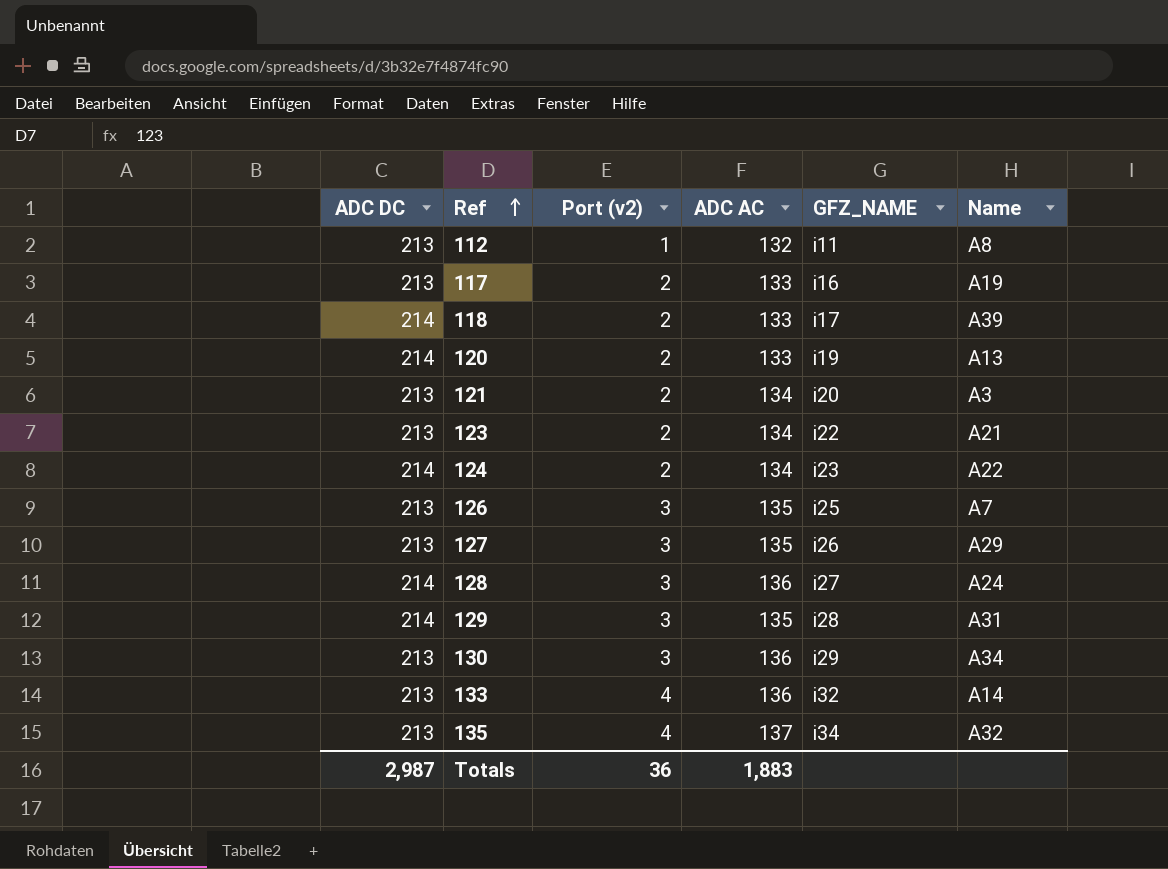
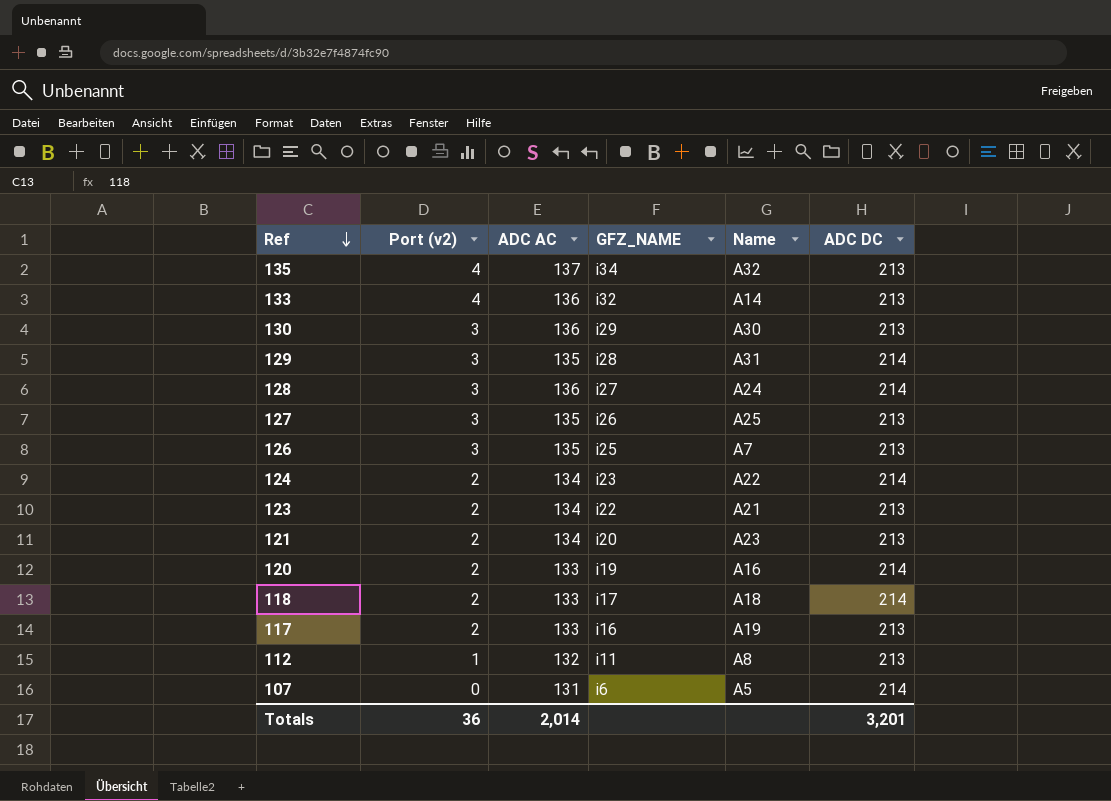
row order: Ref ascending -> Ref descending
column ADC DC | position: 1 -> 6
130 | Name: A34 -> A30
127 | Name: A29 -> A25
121 | Name: A3 -> A23
120 | Name: A13 -> A16
118 | Name: A39 -> A18
row 107: none -> 0 | 131 | i6 | A5 | 214
Totals | ADC AC: 1,883 -> 2,014
Totals | ADC DC: 2,987 -> 3,201

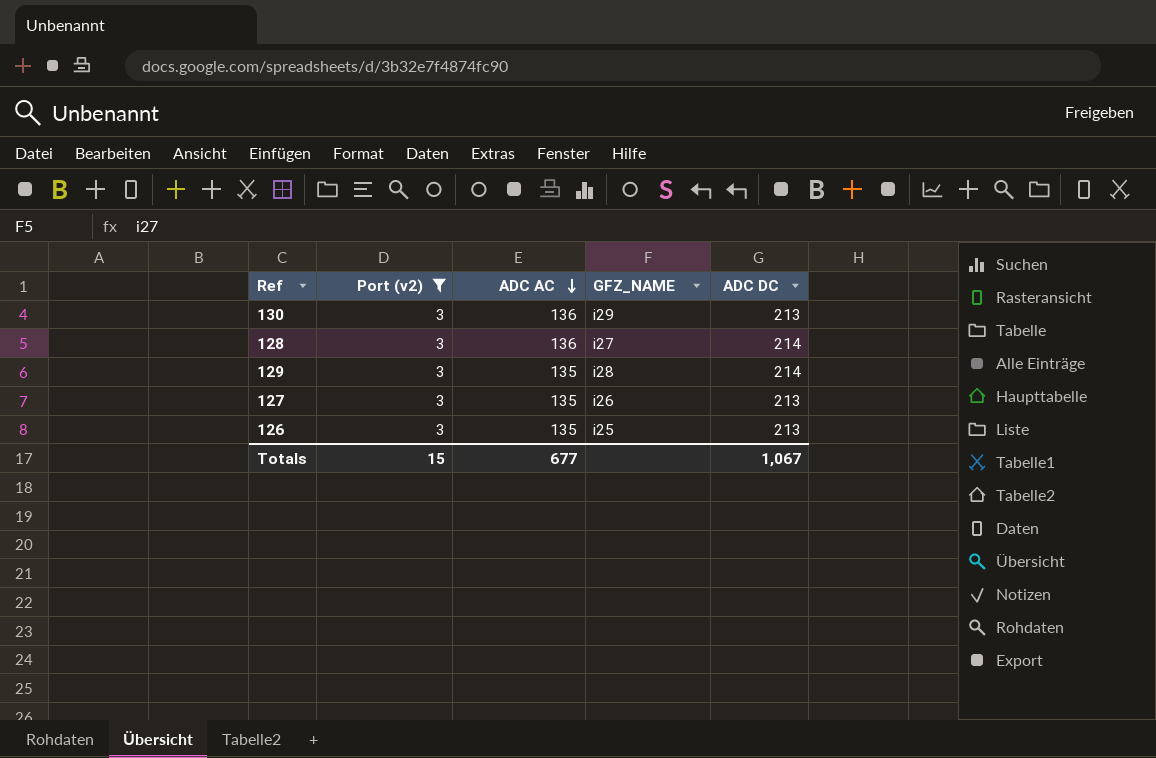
filter: none -> Port (v2) = 3
row order: Ref descending -> ADC AC descending
column Name | position: 5 -> none
Totals | Port (v2): 36 -> 15
Totals | ADC AC: 2,014 -> 677
Totals | ADC DC: 3,201 -> 1,067

